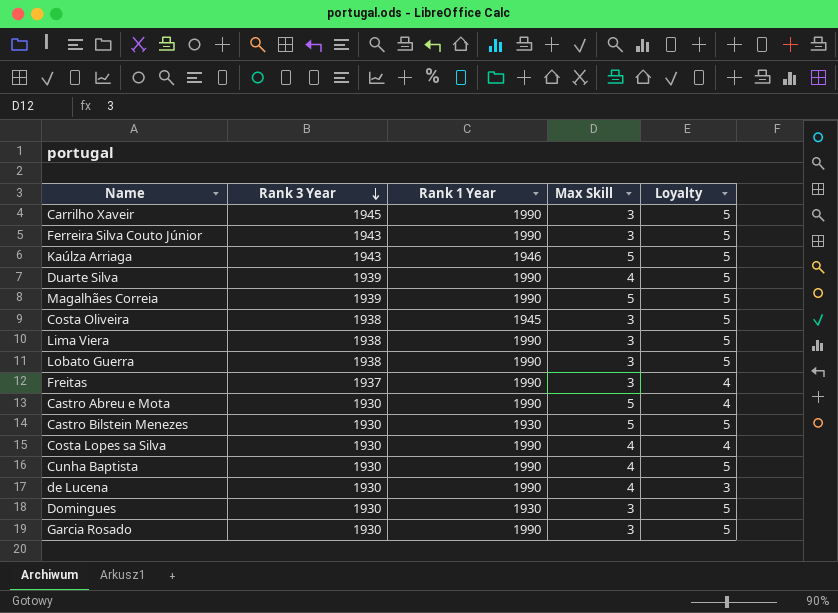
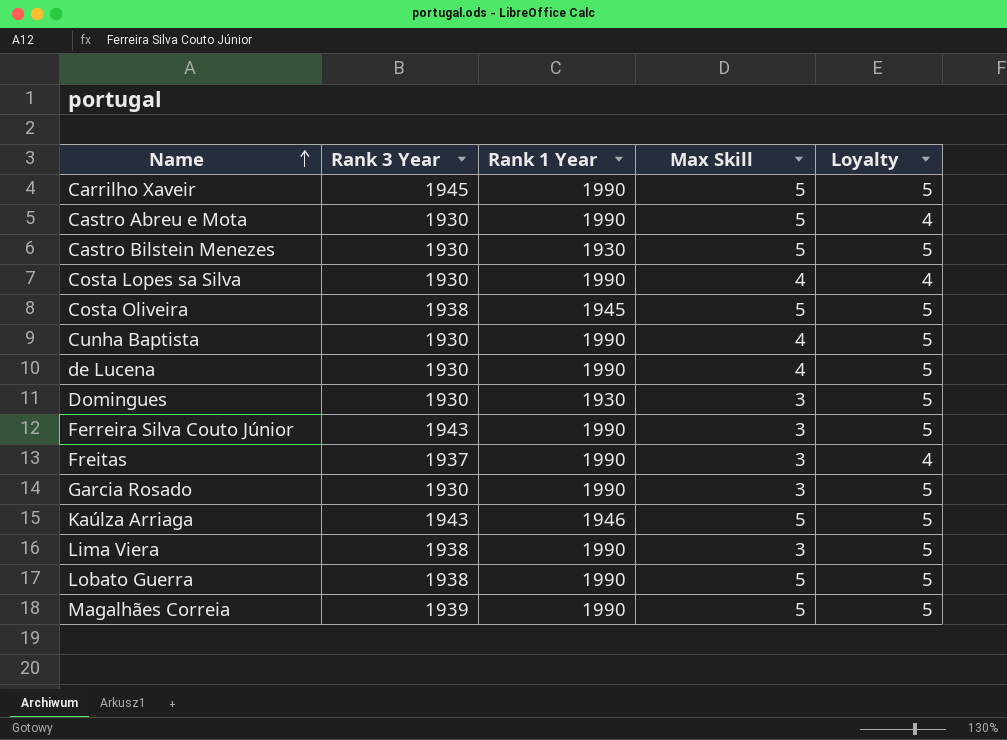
row order: Rank 3 Year descending -> Name ascending
row Duarte Silva: 1939 | 1990 | 4 | 5 -> none
Carrilho Xaveir | Max Skill: 3 -> 5
Costa Oliveira | Max Skill: 3 -> 5
de Lucena | Loyalty: 3 -> 5
Lobato Guerra | Max Skill: 3 -> 5

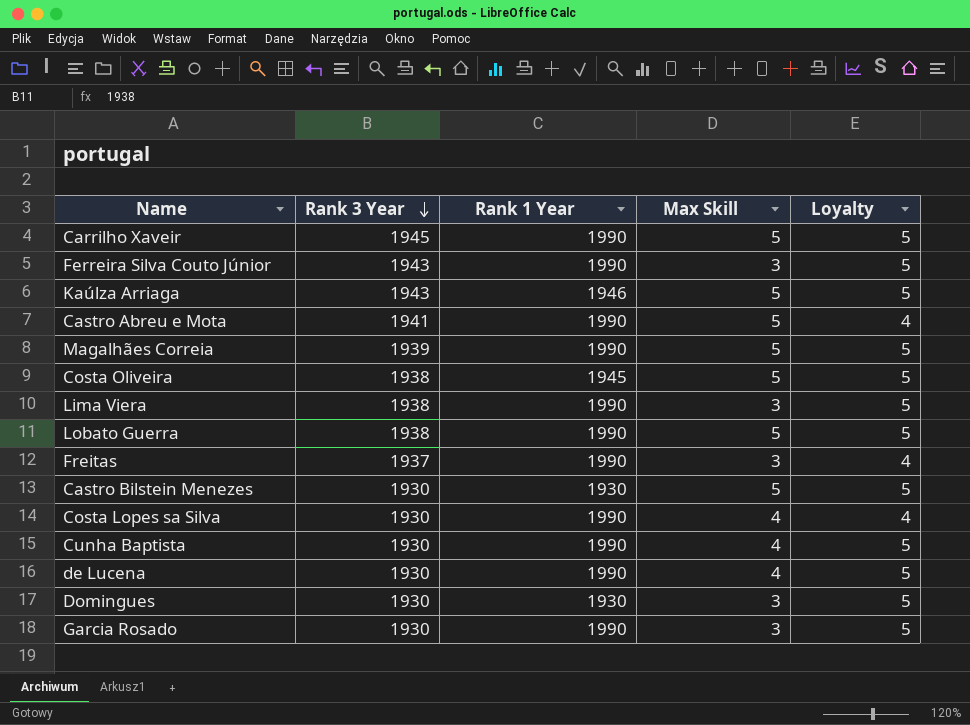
row order: Name ascending -> Rank 3 Year descending
Castro Abreu e Mota | Rank 3 Year: 1930 -> 1941

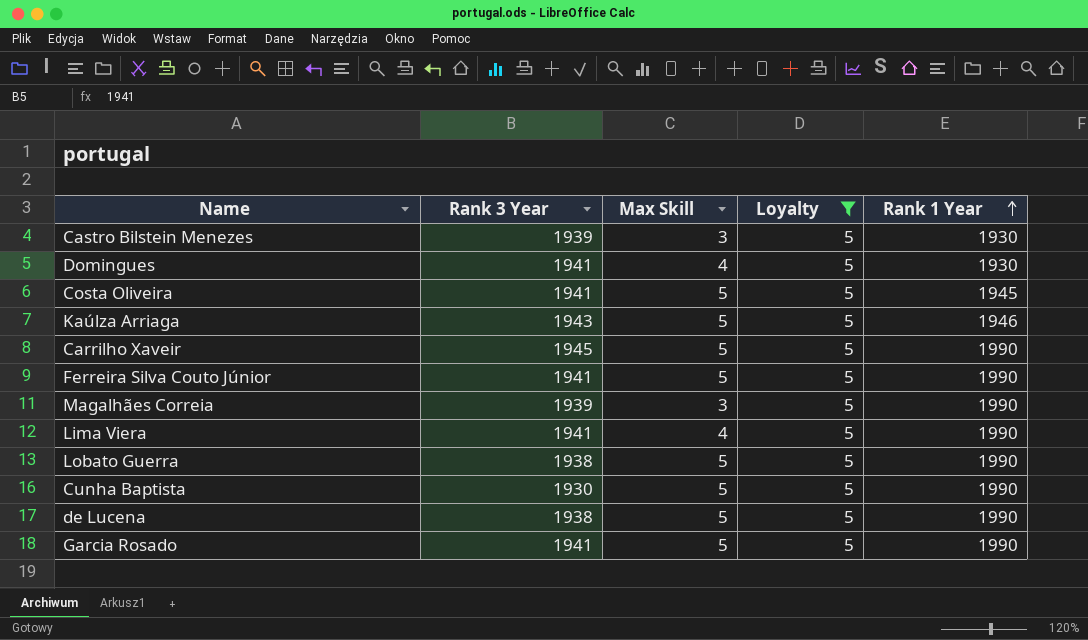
filter: none -> Loyalty = 5
row order: Rank 3 Year descending -> Rank 1 Year ascending
column Rank 1 Year | position: 3 -> 5
Castro Bilstein Menezes | Rank 3 Year: 1930 -> 1939
Castro Bilstein Menezes | Max Skill: 5 -> 3
Domingues | Rank 3 Year: 1930 -> 1941
Domingues | Max Skill: 3 -> 4
Costa Oliveira | Rank 3 Year: 1938 -> 1941
Ferreira Silva Couto Júnior | Rank 3 Year: 1943 -> 1941
Ferreira Silva Couto Júnior | Max Skill: 3 -> 5
Magalhães Correia | Max Skill: 5 -> 3
Lima Viera | Rank 3 Year: 1938 -> 1941
Lima Viera | Max Skill: 3 -> 4
Cunha Baptista | Max Skill: 4 -> 5
de Lucena | Rank 3 Year: 1930 -> 1938
de Lucena | Max Skill: 4 -> 5
Garcia Rosado | Rank 3 Year: 1930 -> 1941
Garcia Rosado | Max Skill: 3 -> 5

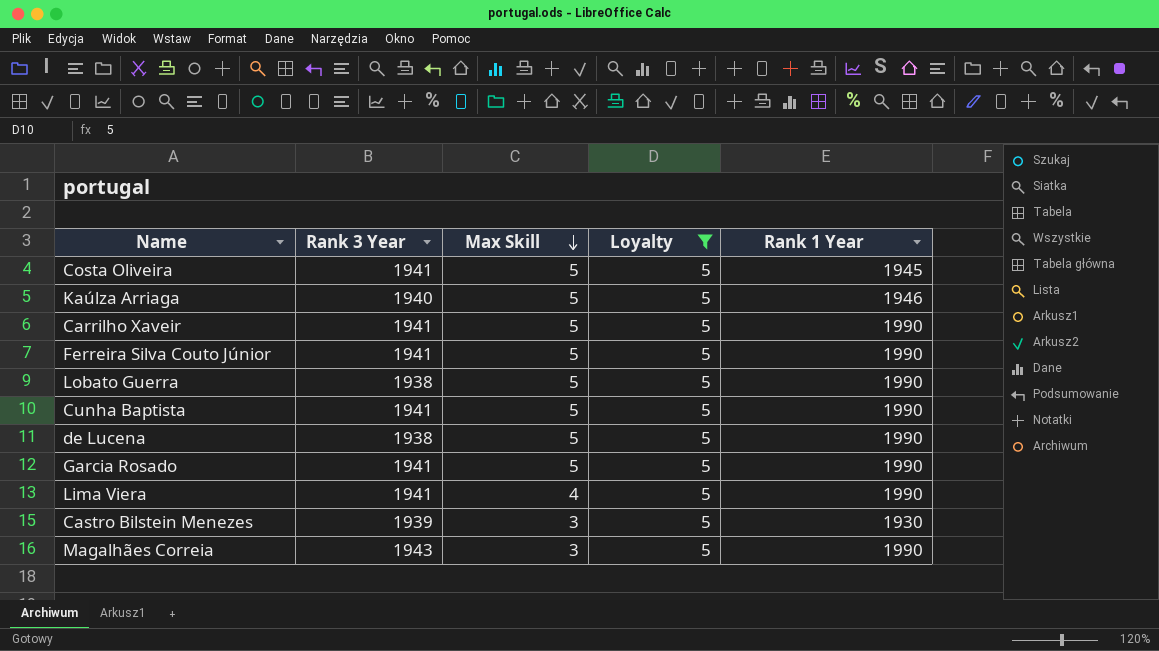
row order: Rank 1 Year ascending -> Max Skill descending
row Domingues: 1941 | 4 | 5 | 1930 -> none
Kaúlza Arriaga | Rank 3 Year: 1943 -> 1940
Carrilho Xaveir | Rank 3 Year: 1945 -> 1941
Cunha Baptista | Rank 3 Year: 1930 -> 1941
Magalhães Correia | Rank 3 Year: 1939 -> 1943

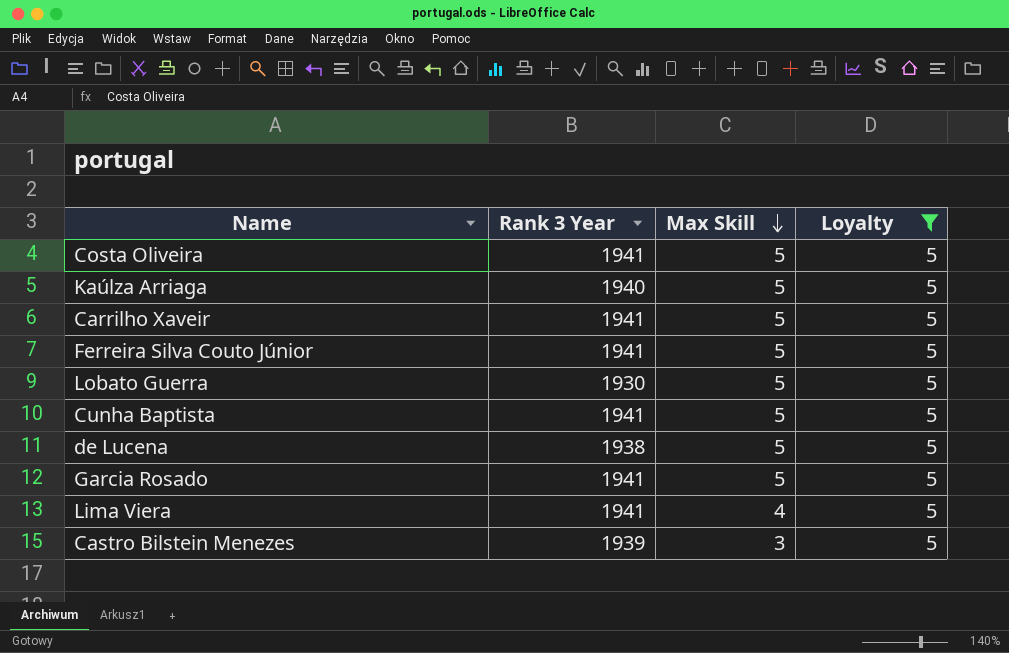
column Rank 1 Year | position: 5 -> none
row Magalhães Correia: 1943 | 3 | 5 | 1990 -> none
Lobato Guerra | Rank 3 Year: 1938 -> 1930

